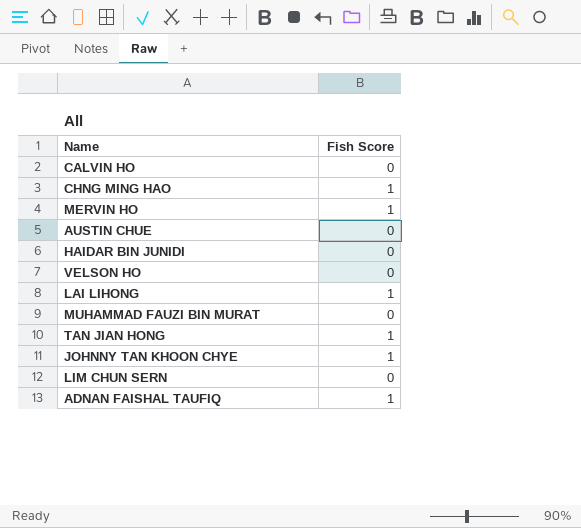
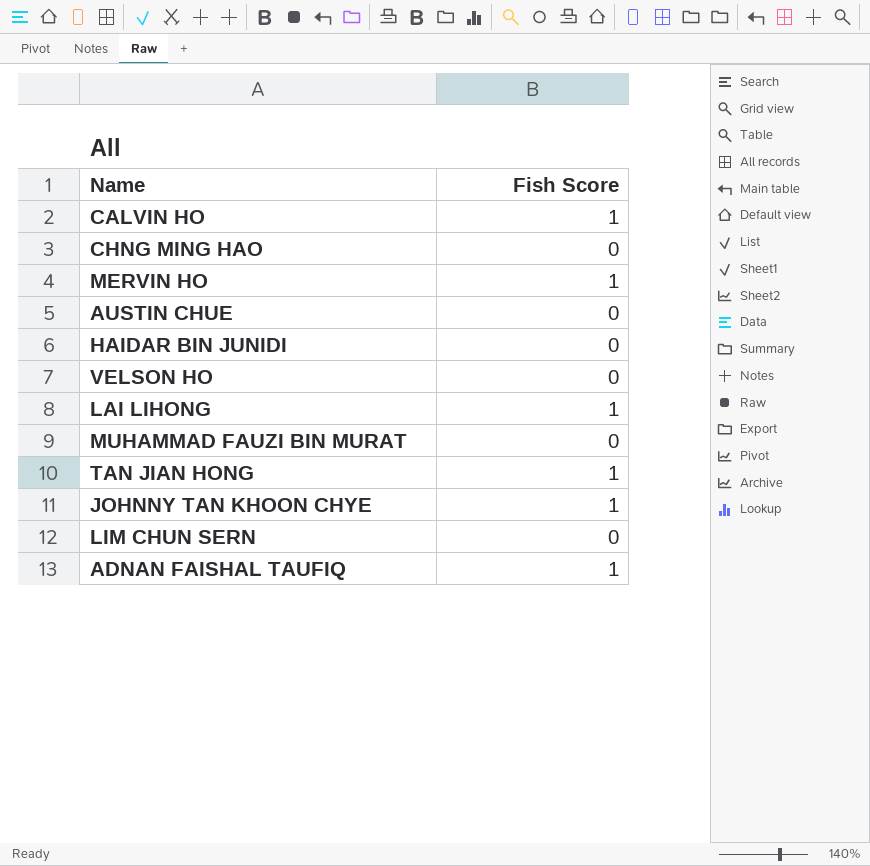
CALVIN HO | Fish Score: 0 -> 1
CHNG MING HAO | Fish Score: 1 -> 0

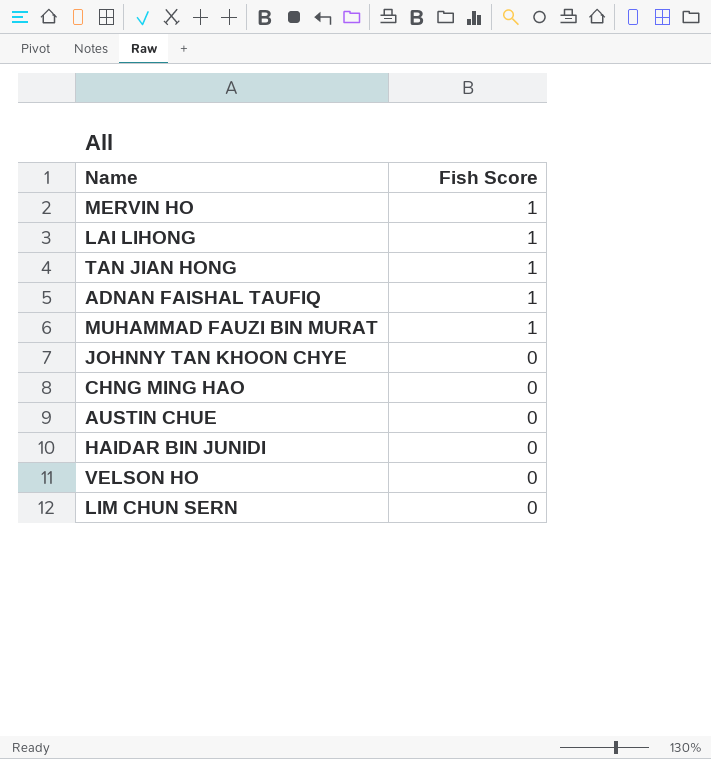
row order: none -> Fish Score descending
row CALVIN HO: 1 -> none
MUHAMMAD FAUZI BIN MURAT | Fish Score: 0 -> 1
JOHNNY TAN KHOON CHYE | Fish Score: 1 -> 0

